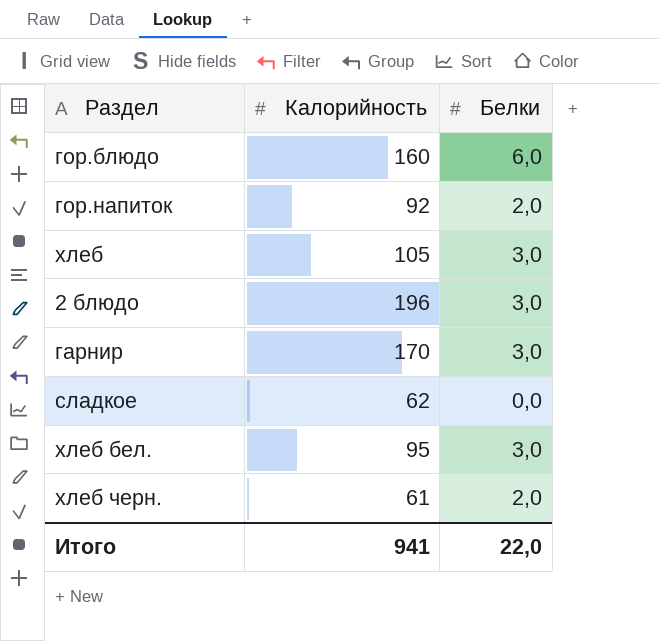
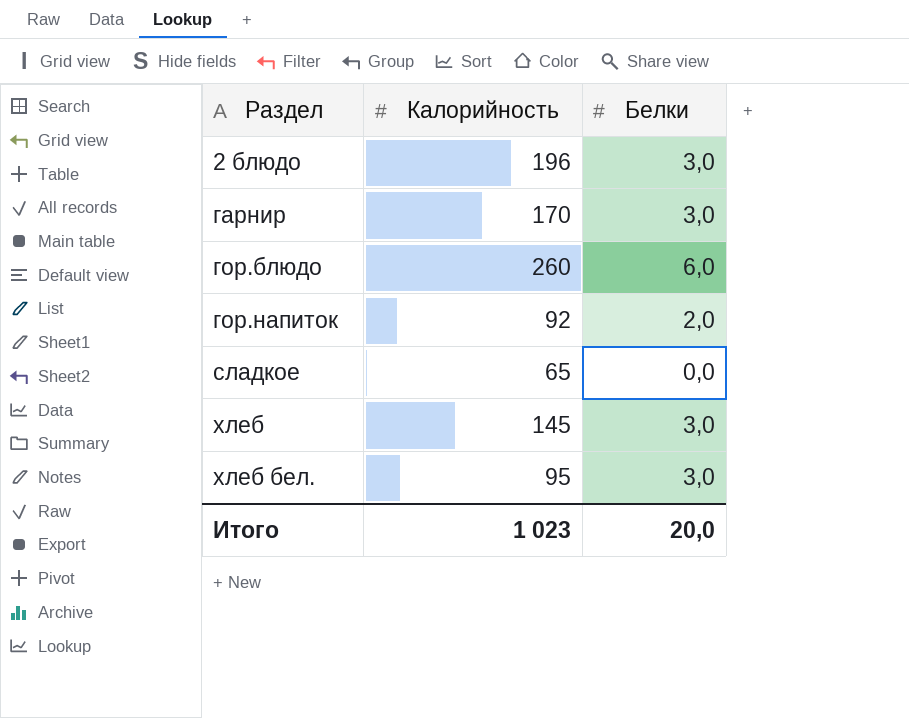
row order: none -> Раздел ascending
row хлеб черн.: 61 | 2,0 -> none
гор.блюдо | Калорийность: 160 -> 260
сладкое | Калорийность: 62 -> 65
хлеб | Калорийность: 105 -> 145
Итого | Калорийность: 941 -> 1 023
Итого | Белки: 22,0 -> 20,0

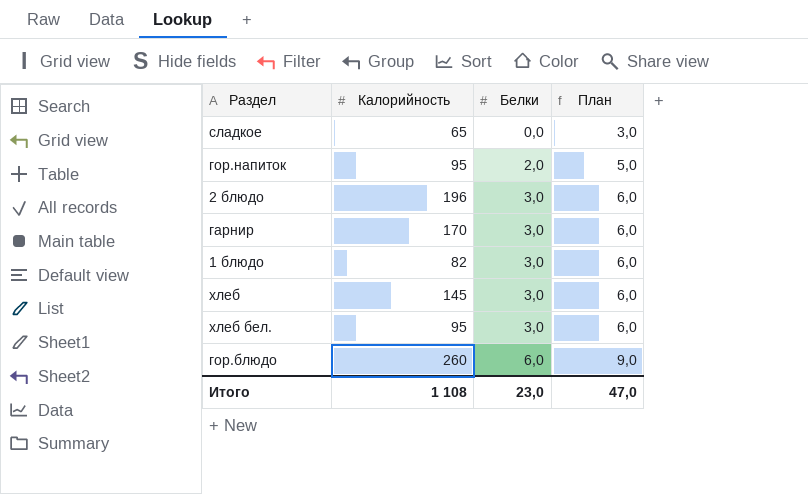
row order: Раздел ascending -> Белки ascending
column План | formula: none -> [Белки] + 3
гор.напиток | Калорийность: 92 -> 95
row 1 блюдо: none -> 82 | 3,0 | 6,0
Итого | Калорийность: 1 023 -> 1 108
Итого | Белки: 20,0 -> 23,0

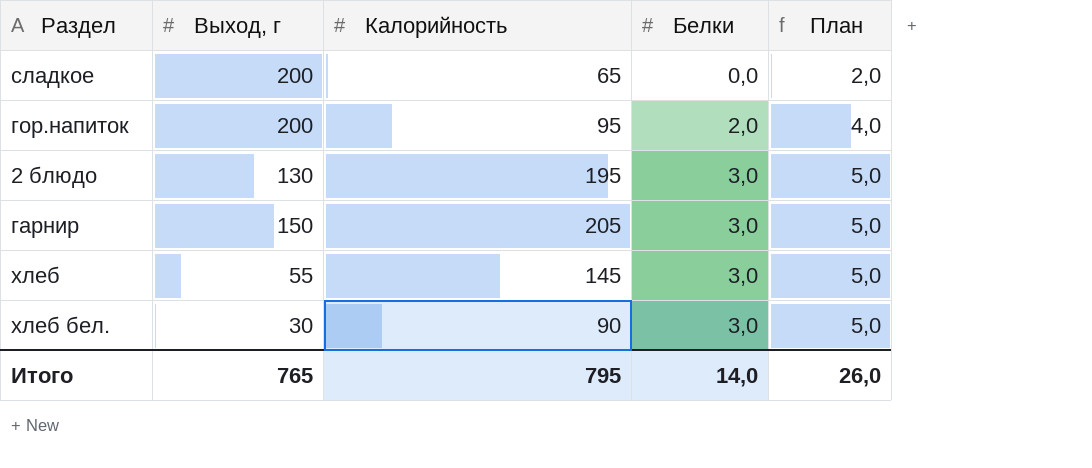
column Выход, г | position: none -> 2
column План | formula: [Белки] + 3 -> [Белки] + 2
row 1 блюдо: 82 | 3,0 | 6,0 -> none
row гор.блюдо: 260 | 6,0 | 9,0 -> none
2 блюдо | Калорийность: 196 -> 195
гарнир | Калорийность: 170 -> 205
хлеб бел. | Калорийность: 95 -> 90
Итого | Калорийность: 1 108 -> 795
Итого | Белки: 23,0 -> 14,0
Итого | План: 47,0 -> 26,0

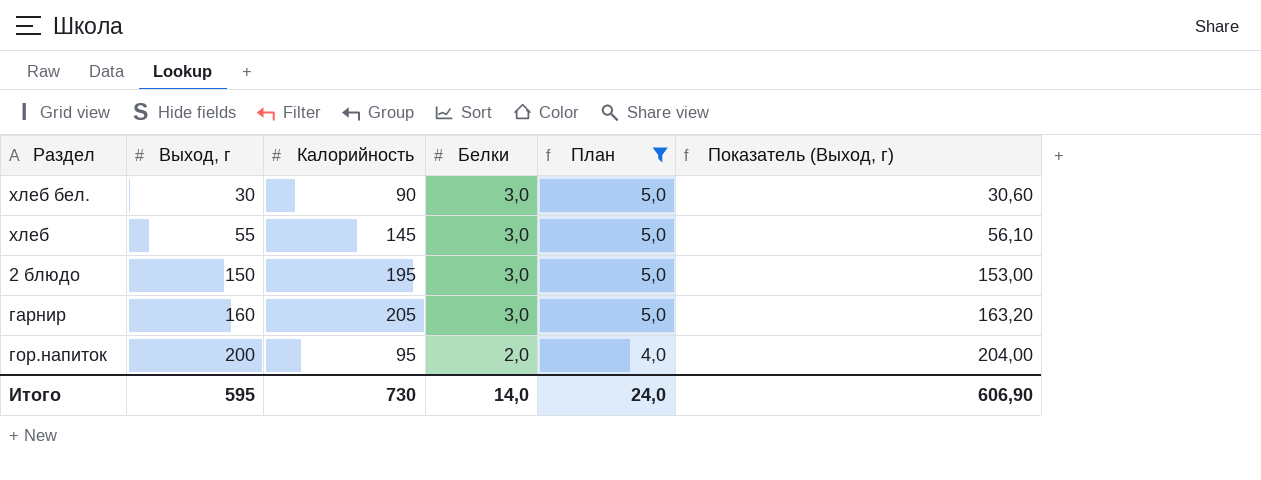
filter: none -> План != 2,0
row order: Белки ascending -> Выход, г ascending
column Показатель (Выход, г) | formula: none -> [Выход, г] * 1,02
2 блюдо | Выход, г: 130 -> 150
гарнир | Выход, г: 150 -> 160
Итого | Выход, г: 765 -> 595
Итого | Калорийность: 795 -> 730
Итого | План: 26,0 -> 24,0

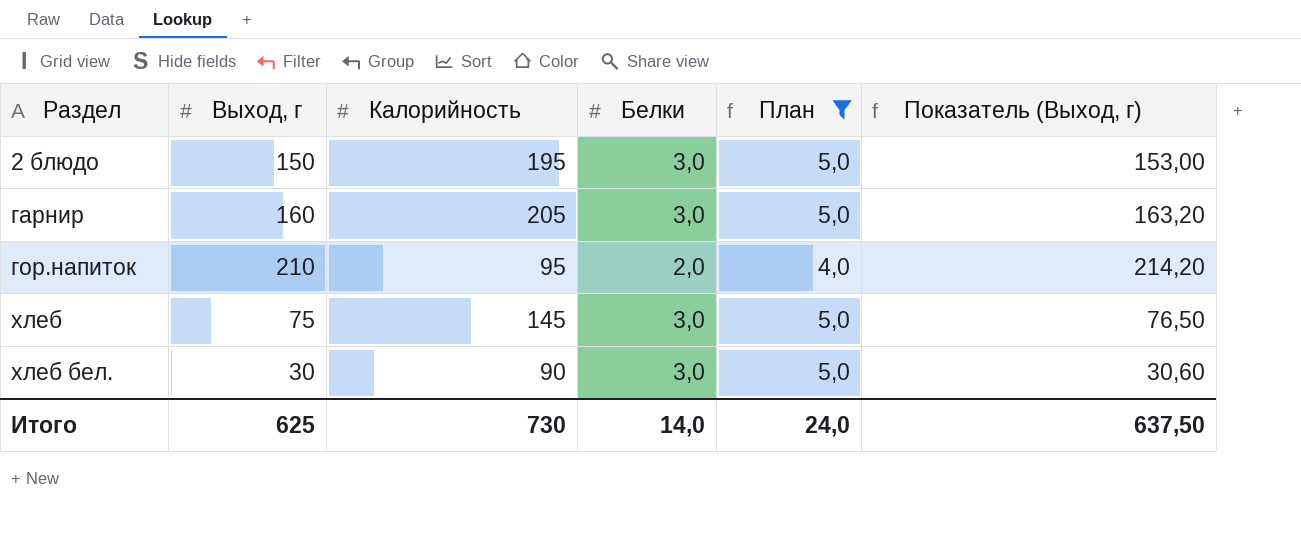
row order: Выход, г ascending -> Раздел ascending
гор.напиток | Выход, г: 200 -> 210
гор.напиток | Показатель (Выход, г): 204,00 -> 214,20
хлеб | Выход, г: 55 -> 75
хлеб | Показатель (Выход, г): 56,10 -> 76,50
Итого | Выход, г: 595 -> 625
Итого | Показатель (Выход, г): 606,90 -> 637,50

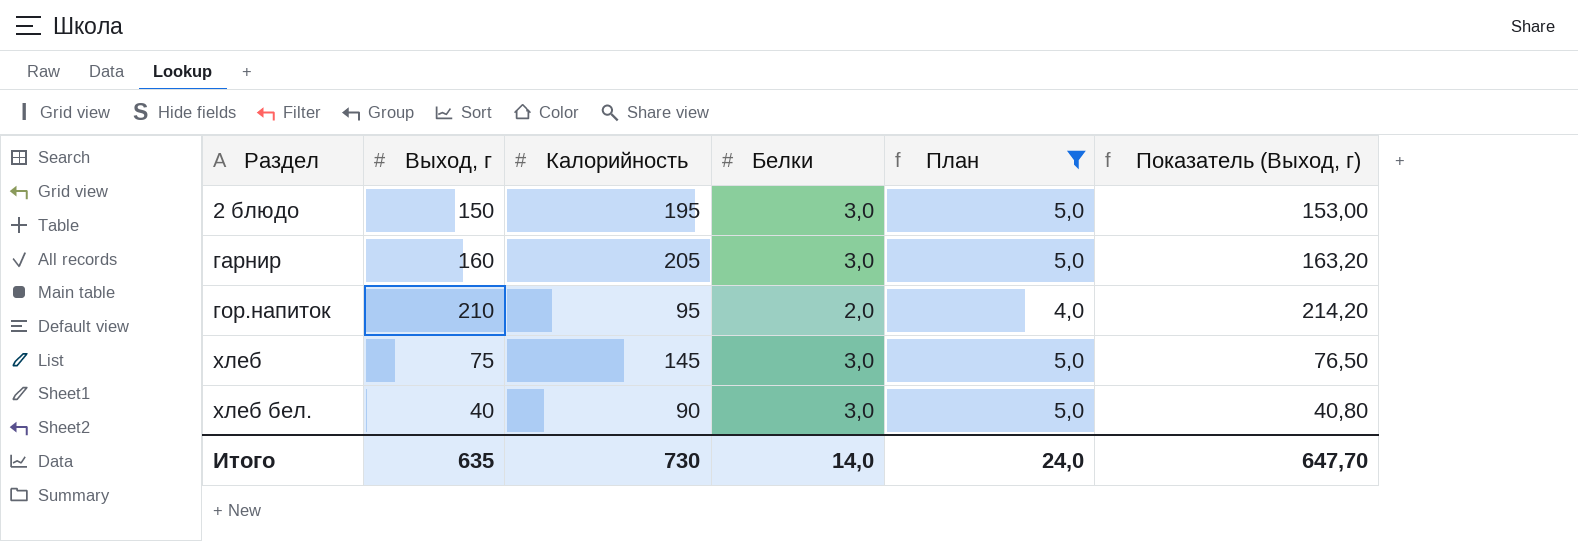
хлеб бел. | Выход, г: 30 -> 40
хлеб бел. | Показатель (Выход, г): 30,60 -> 40,80
Итого | Выход, г: 625 -> 635
Итого | Показатель (Выход, г): 637,50 -> 647,70

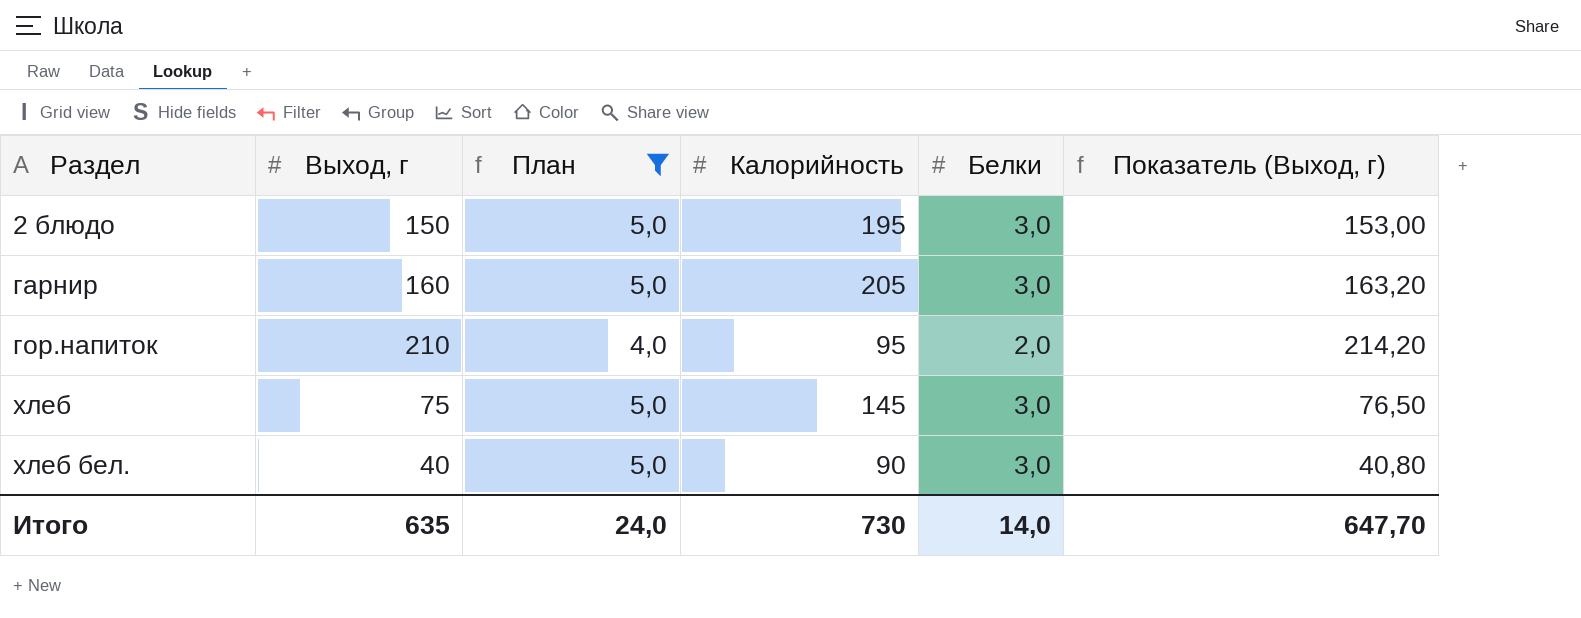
column План | position: 5 -> 3

